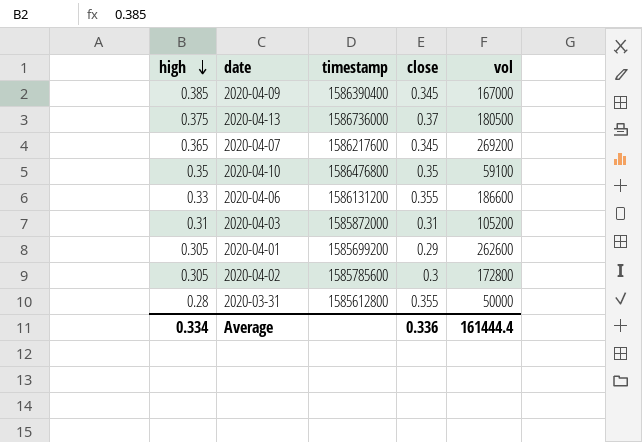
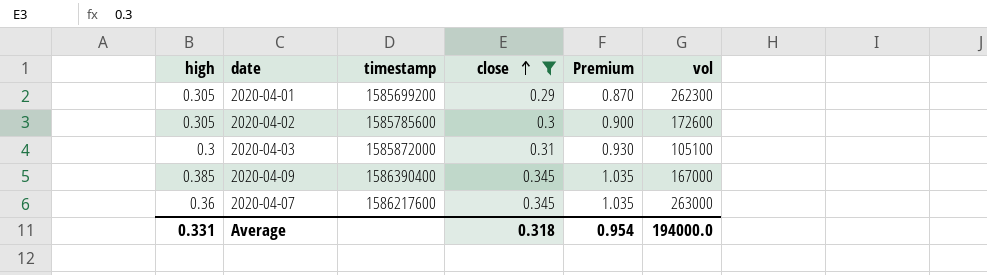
filter: none -> close <= 0.345
row order: high descending -> close ascending
column Premium | formula: none -> [close] * 3
2020-04-01 | vol: 262600 -> 262300
2020-04-02 | vol: 172800 -> 172600
2020-04-03 | high: 0.31 -> 0.3
2020-04-03 | vol: 105200 -> 105100
2020-04-07 | high: 0.365 -> 0.36
2020-04-07 | vol: 269200 -> 263000
Average | high: 0.334 -> 0.331
Average | close: 0.336 -> 0.318
Average | vol: 161444.4 -> 194000.0

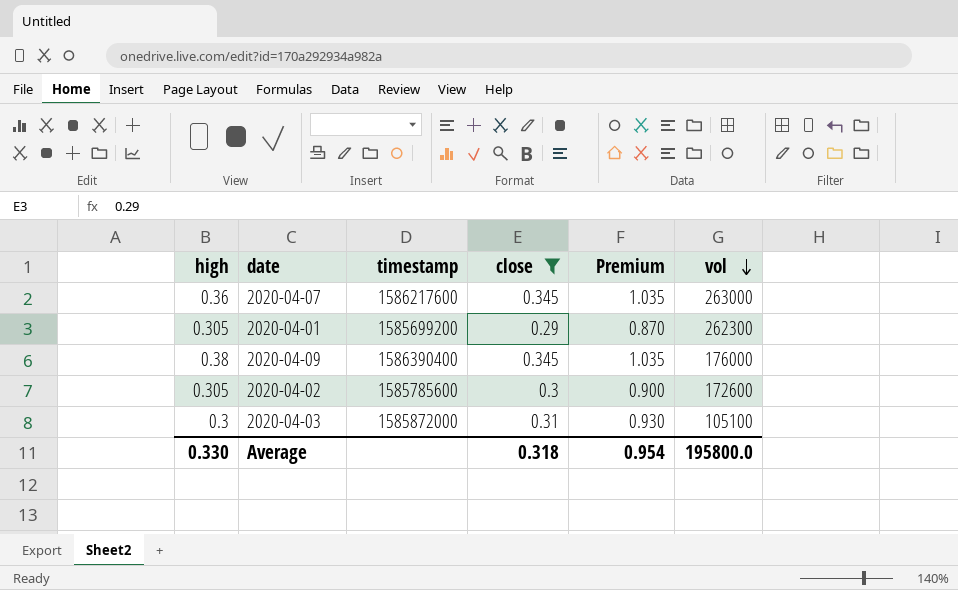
row order: close ascending -> vol descending
2020-04-09 | high: 0.385 -> 0.38
2020-04-09 | vol: 167000 -> 176000
Average | high: 0.331 -> 0.330
Average | vol: 194000.0 -> 195800.0

